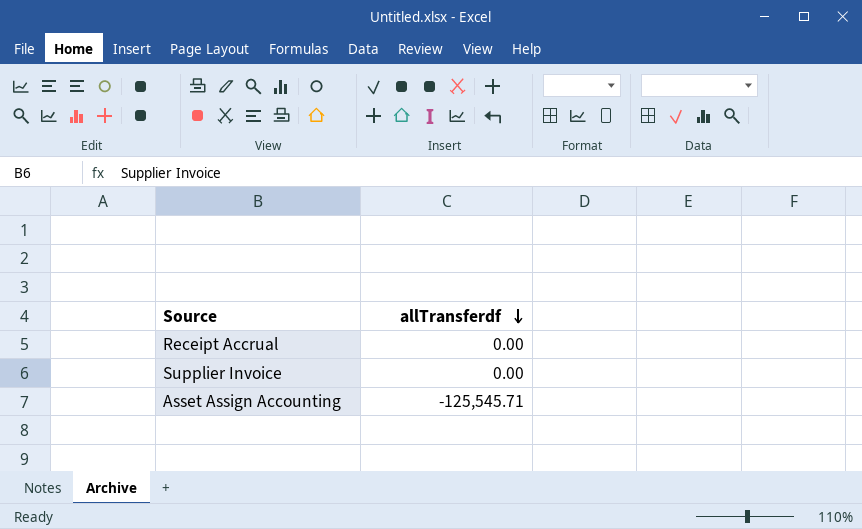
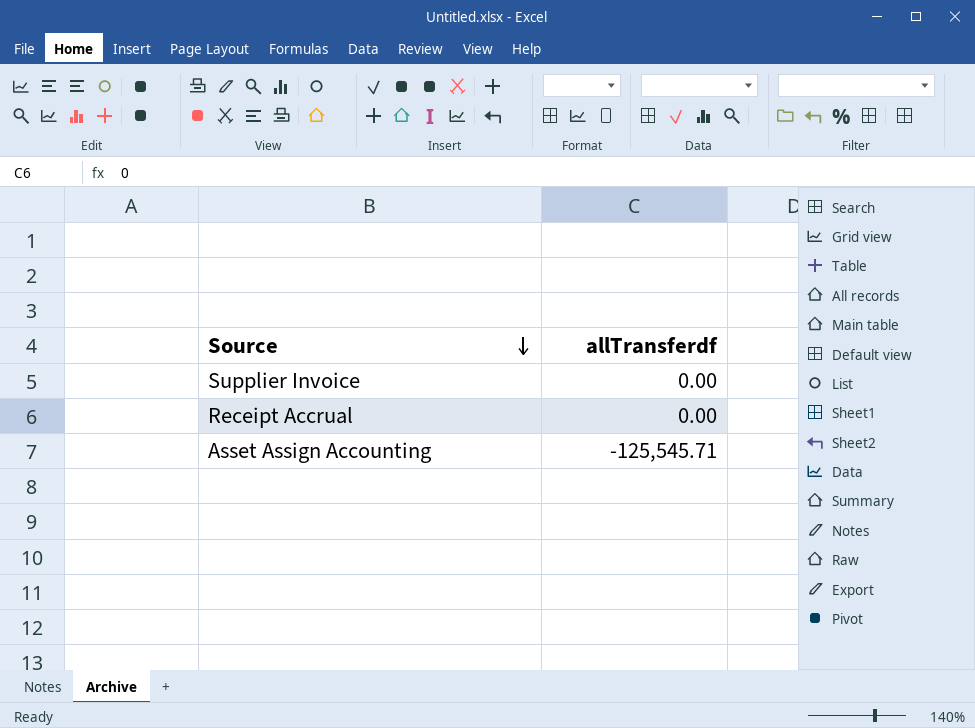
row order: allTransferdf descending -> Source descending

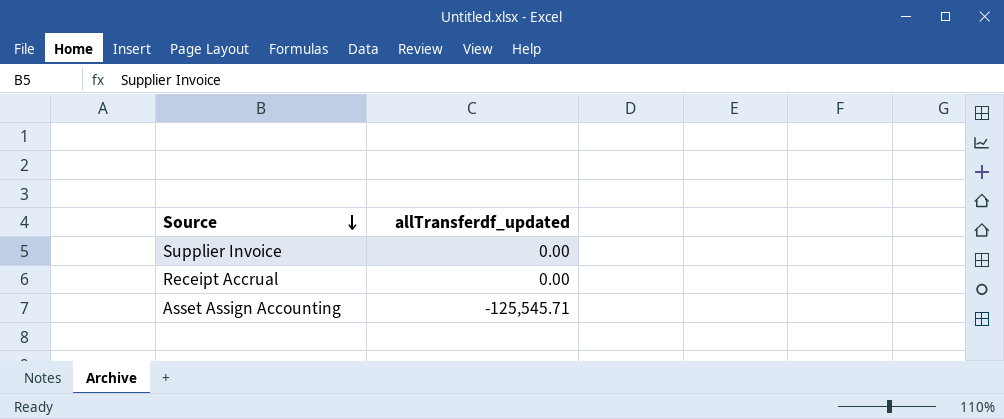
column name: allTransferdf -> allTransferdf_updated

